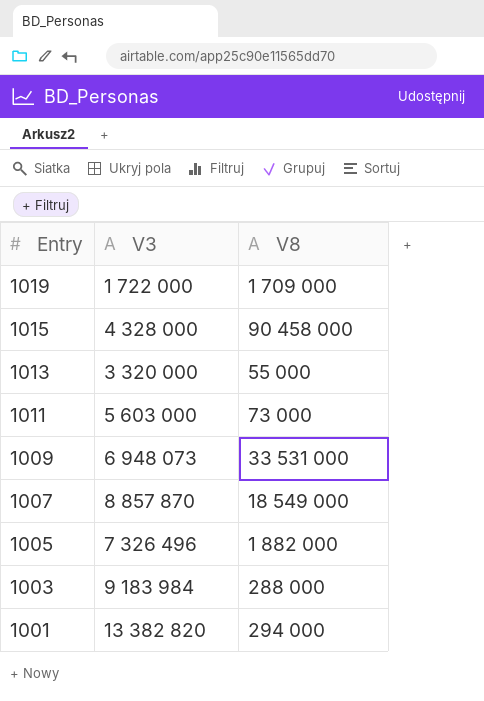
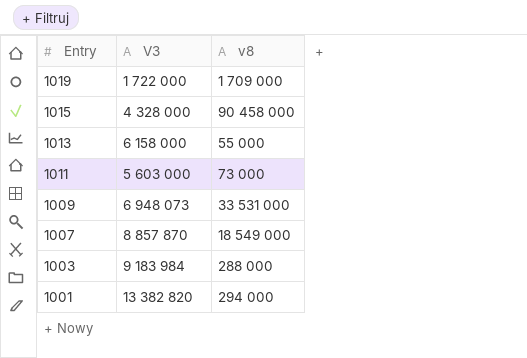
column name: V8 -> v8
row 1005: 7 326 496 | 1 882 000 -> none
1013 | V3: 3 320 000 -> 6 158 000

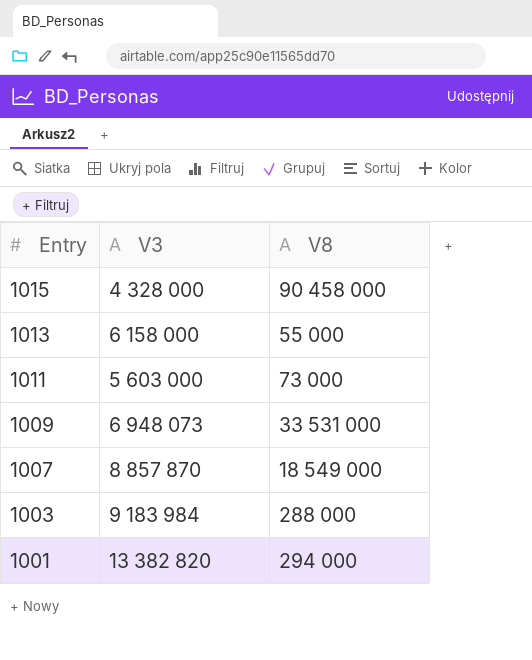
column name: v8 -> V8
row 1019: 1 722 000 | 1 709 000 -> none

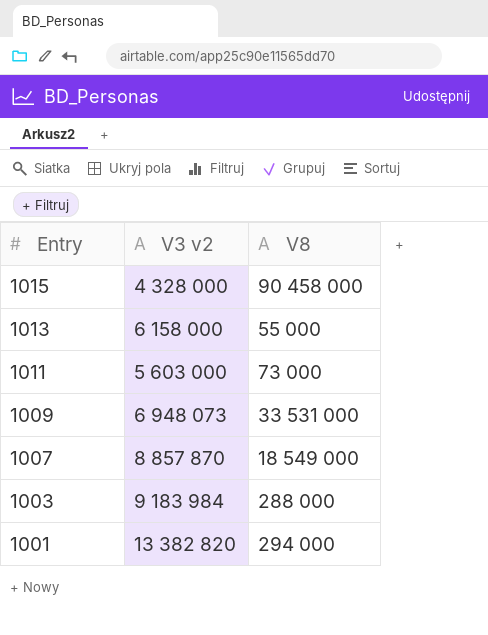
column name: V3 -> V3 v2

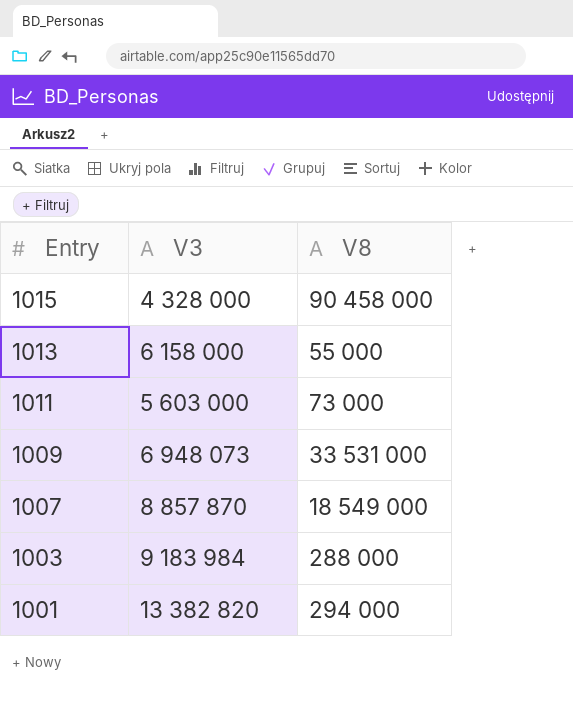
column name: V3 v2 -> V3

